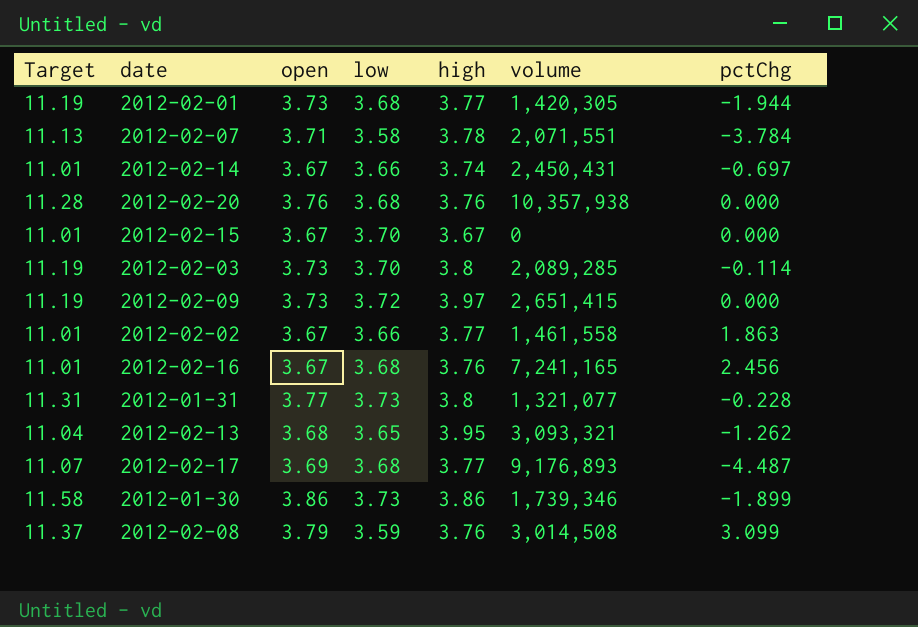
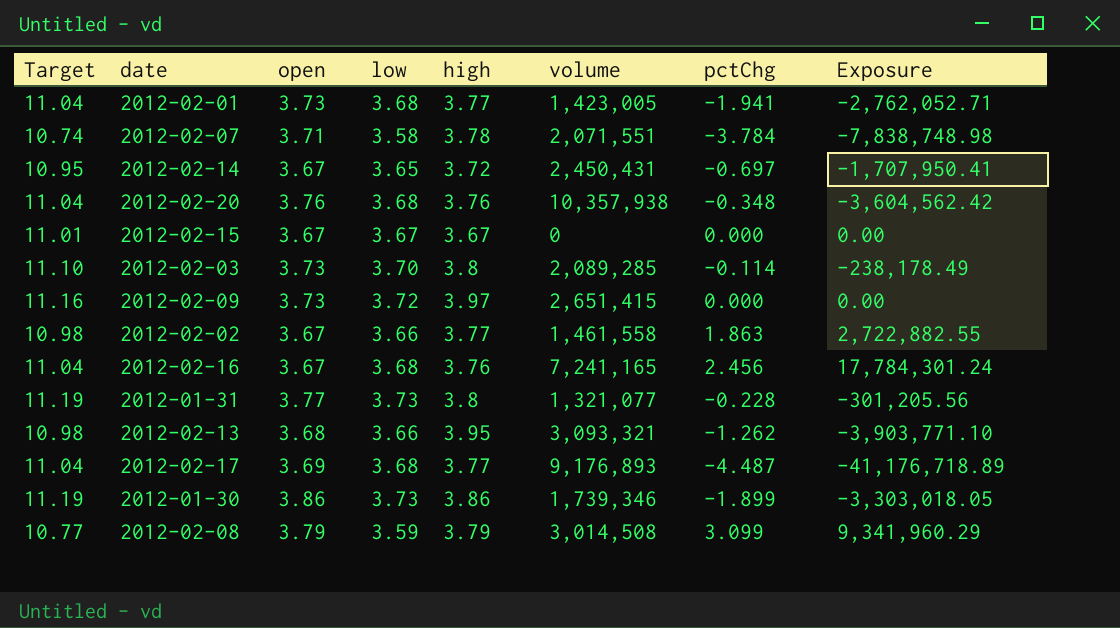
column Target | formula: [open] * 3 -> [low] * 3
column Exposure | formula: none -> [volume] * [pctChg]
2012-02-01 | volume: 1,420,305 -> 1,423,005
2012-02-01 | pctChg: -1.944 -> -1.941
2012-02-14 | low: 3.66 -> 3.65
2012-02-14 | high: 3.74 -> 3.72
2012-02-20 | pctChg: 0.000 -> -0.348
2012-02-15 | low: 3.70 -> 3.67
2012-02-13 | low: 3.65 -> 3.66
2012-02-08 | high: 3.76 -> 3.79

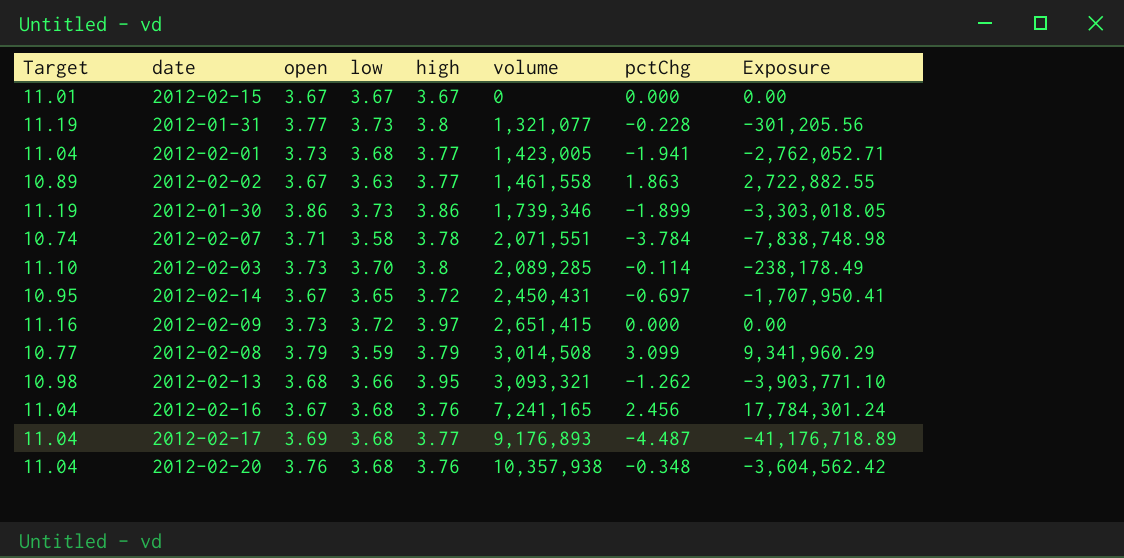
row order: none -> volume ascending
2012-02-02 | Target: 10.98 -> 10.89
2012-02-02 | low: 3.66 -> 3.63

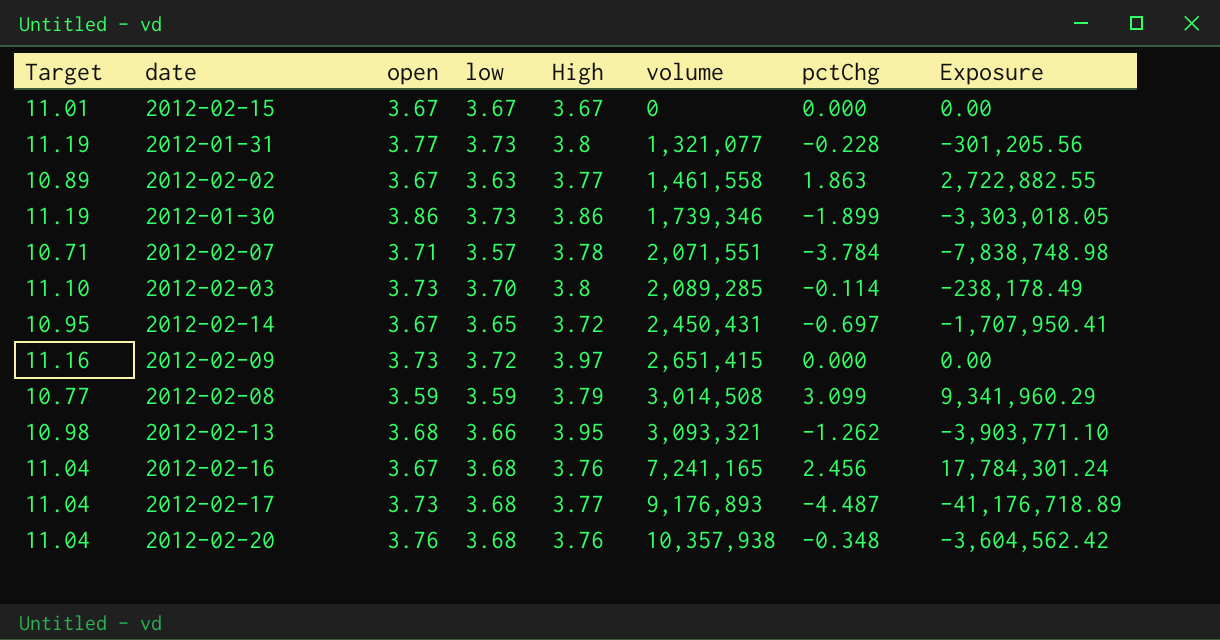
column name: high -> High
row 2012-02-01: 11.04 | 3.73 | 3.68 | 3.77 | 1,423,005 | -1.941 | -2,762,052.71 -> none
2012-02-07 | Target: 10.74 -> 10.71
2012-02-07 | low: 3.58 -> 3.57
2012-02-08 | open: 3.79 -> 3.59
2012-02-17 | open: 3.69 -> 3.73

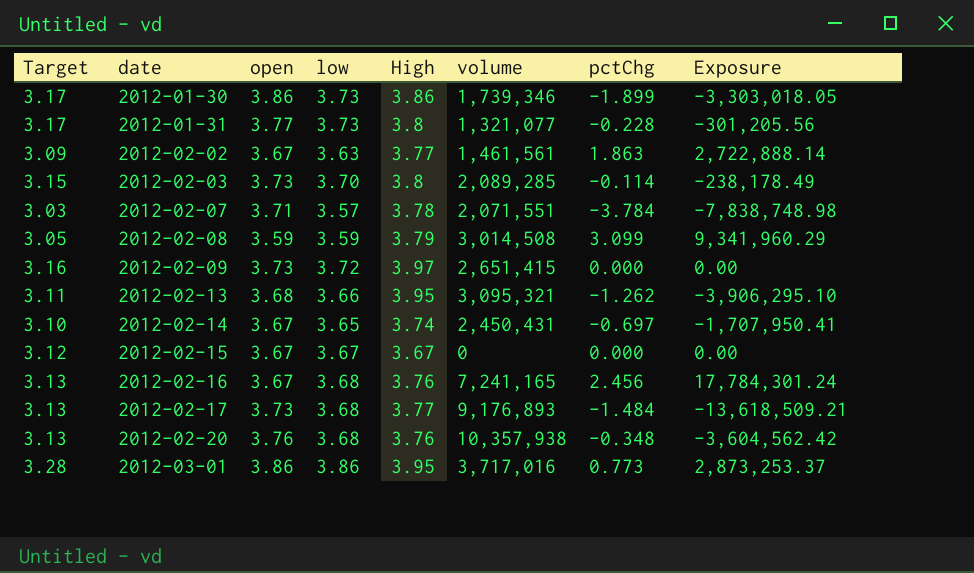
row order: volume ascending -> date ascending
column Target | formula: [low] * 3 -> [low] * 0.85
2012-02-02 | volume: 1,461,558 -> 1,461,561
2012-02-02 | Exposure: 2,722,882.55 -> 2,722,888.14
2012-02-13 | volume: 3,093,321 -> 3,095,321
2012-02-13 | Exposure: -3,903,771.10 -> -3,906,295.10
2012-02-14 | High: 3.72 -> 3.74
2012-02-17 | pctChg: -4.487 -> -1.484
2012-02-17 | Exposure: -41,176,718.89 -> -13,618,509.21
row 2012-03-01: none -> 3.28 | 3.86 | 3.86 | 3.95 | 3,717,016 | 0.773 | 2,873,253.37

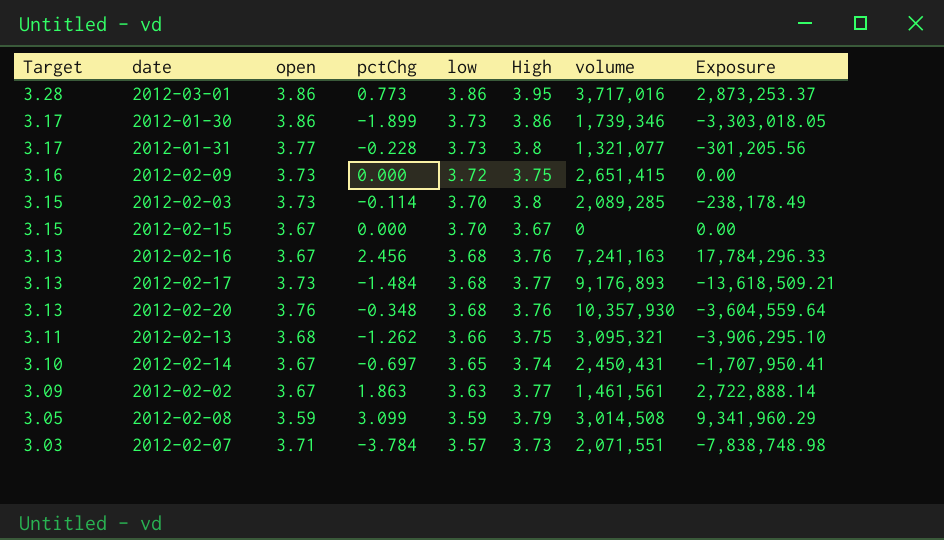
row order: date ascending -> Target descending
column pctChg | position: 7 -> 4
2012-02-09 | High: 3.97 -> 3.75
2012-02-15 | Target: 3.12 -> 3.15
2012-02-15 | low: 3.67 -> 3.70
2012-02-16 | volume: 7,241,165 -> 7,241,163
2012-02-16 | Exposure: 17,784,301.24 -> 17,784,296.33
2012-02-20 | volume: 10,357,938 -> 10,357,930
2012-02-20 | Exposure: -3,604,562.42 -> -3,604,559.64
2012-02-13 | High: 3.95 -> 3.75
2012-02-07 | High: 3.78 -> 3.73

